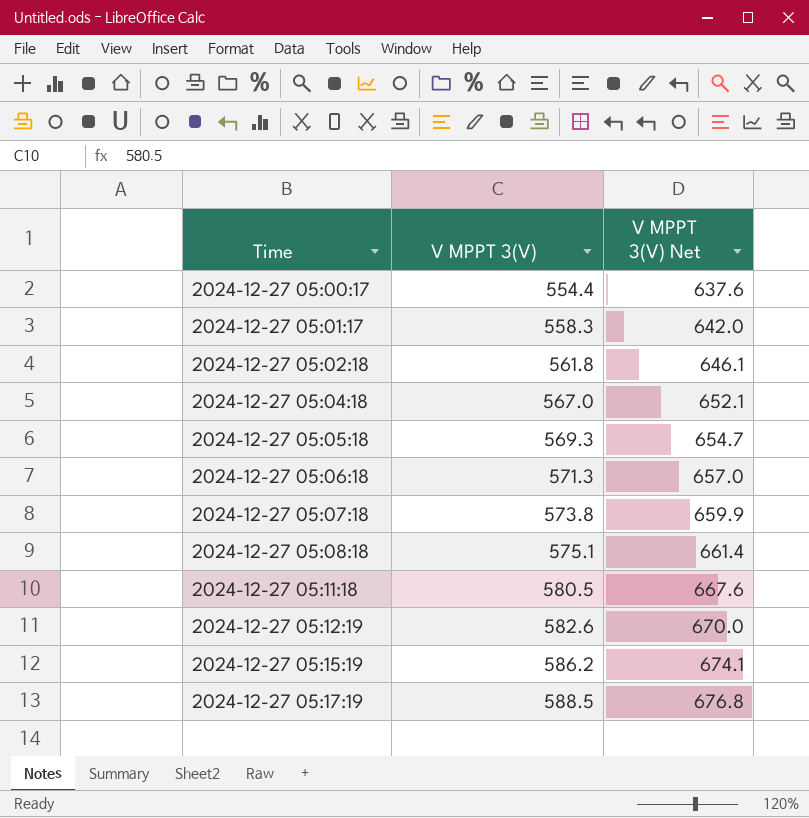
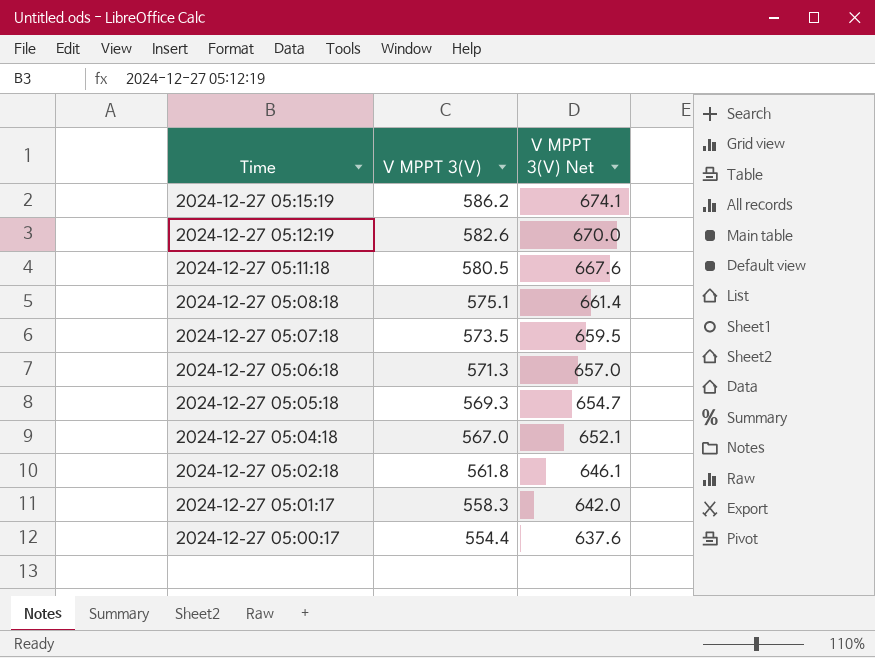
row order: Time ascending -> Time descending
row 2024-12-27 05:17:19: 588.5 | 676.8 -> none
2024-12-27 05:07:18 | V MPPT 3(V): 573.8 -> 573.5
2024-12-27 05:07:18 | V MPPT 3(V) Net: 659.9 -> 659.5

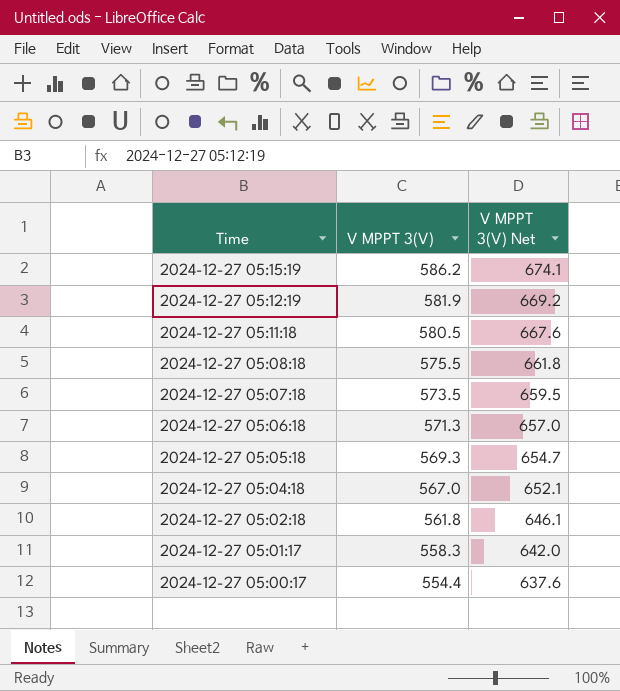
2024-12-27 05:12:19 | V MPPT 3(V): 582.6 -> 581.9
2024-12-27 05:12:19 | V MPPT 3(V) Net: 670.0 -> 669.2
2024-12-27 05:08:18 | V MPPT 3(V): 575.1 -> 575.5
2024-12-27 05:08:18 | V MPPT 3(V) Net: 661.4 -> 661.8

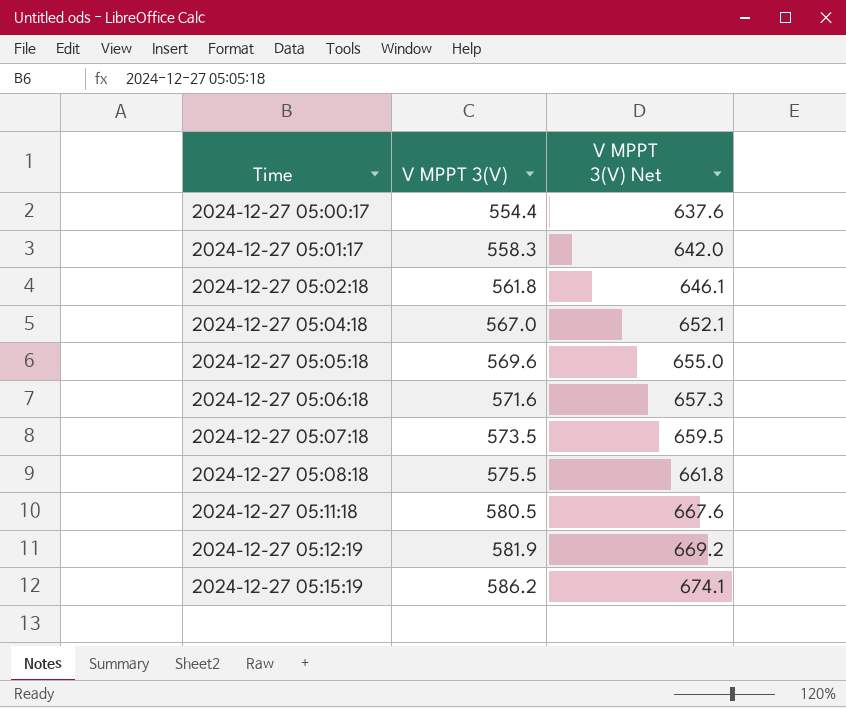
row order: Time descending -> Time ascending
2024-12-27 05:05:18 | V MPPT 3(V): 569.3 -> 569.6
2024-12-27 05:05:18 | V MPPT 3(V) Net: 654.7 -> 655.0
2024-12-27 05:06:18 | V MPPT 3(V): 571.3 -> 571.6
2024-12-27 05:06:18 | V MPPT 3(V) Net: 657.0 -> 657.3

